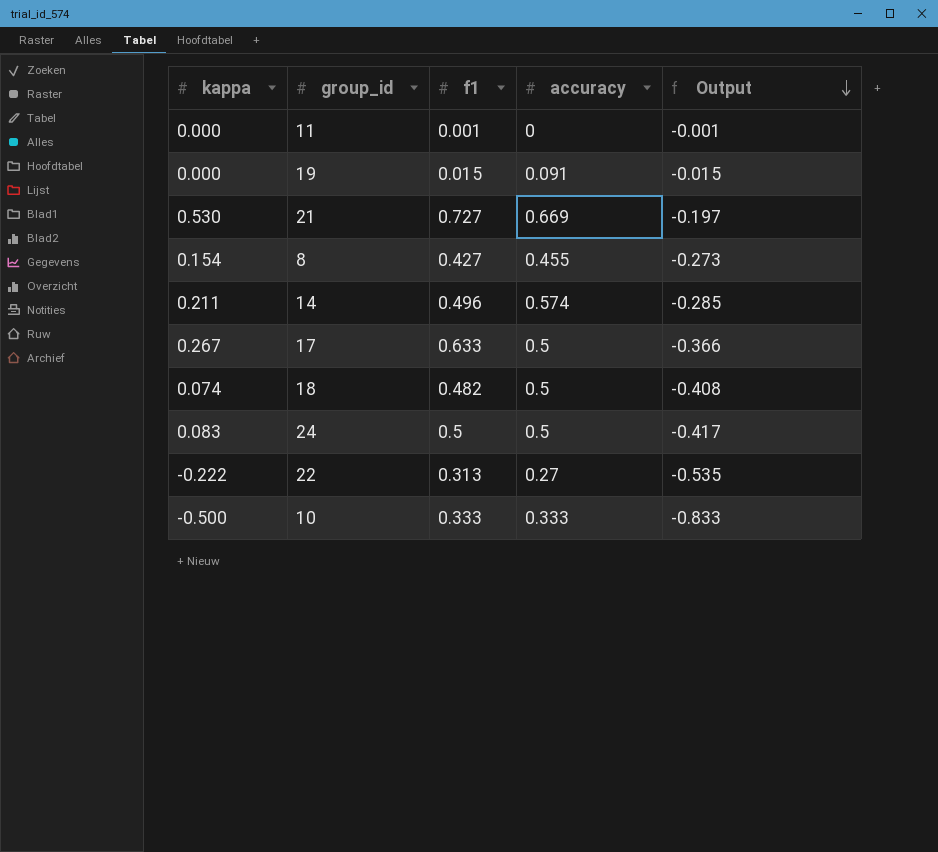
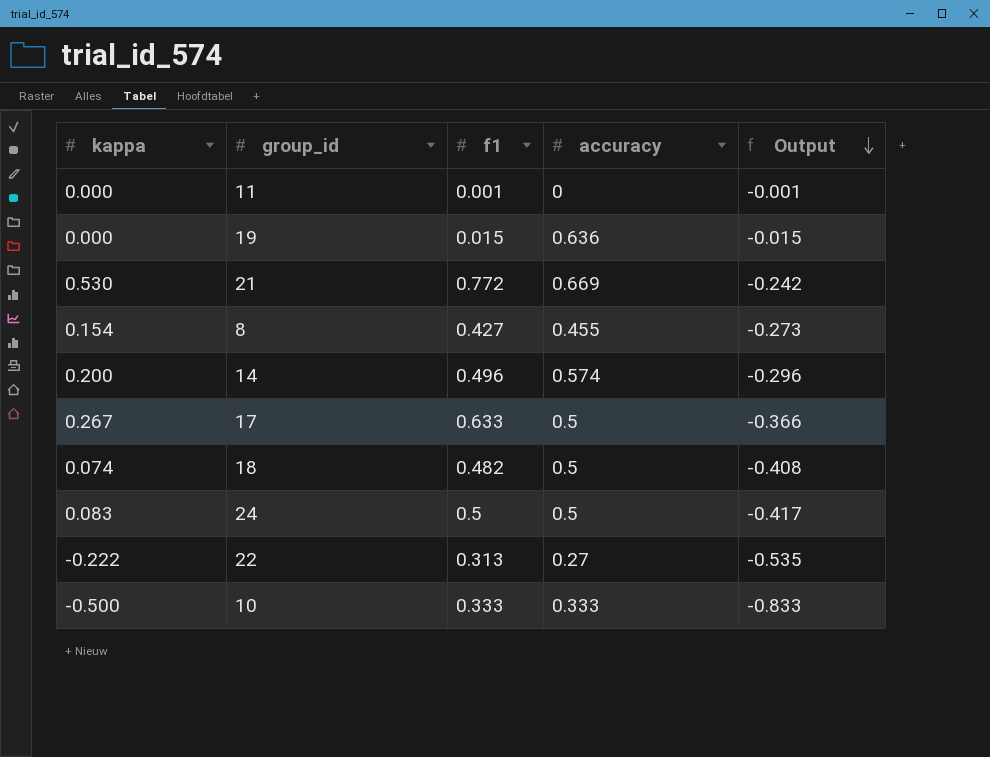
19 | accuracy: 0.091 -> 0.636
21 | f1: 0.727 -> 0.772
21 | Output: -0.197 -> -0.242
14 | kappa: 0.211 -> 0.200
14 | Output: -0.285 -> -0.296

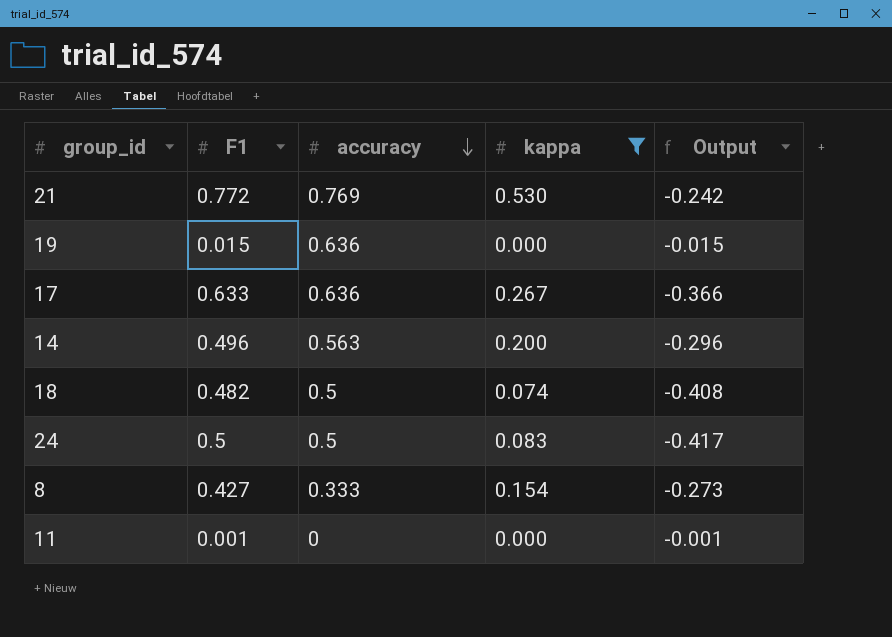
filter: none -> kappa >= 0.000
row order: Output descending -> accuracy descending
column name: f1 -> F1
column kappa | position: 1 -> 4
21 | accuracy: 0.669 -> 0.769
17 | accuracy: 0.5 -> 0.636
14 | accuracy: 0.574 -> 0.563
8 | accuracy: 0.455 -> 0.333

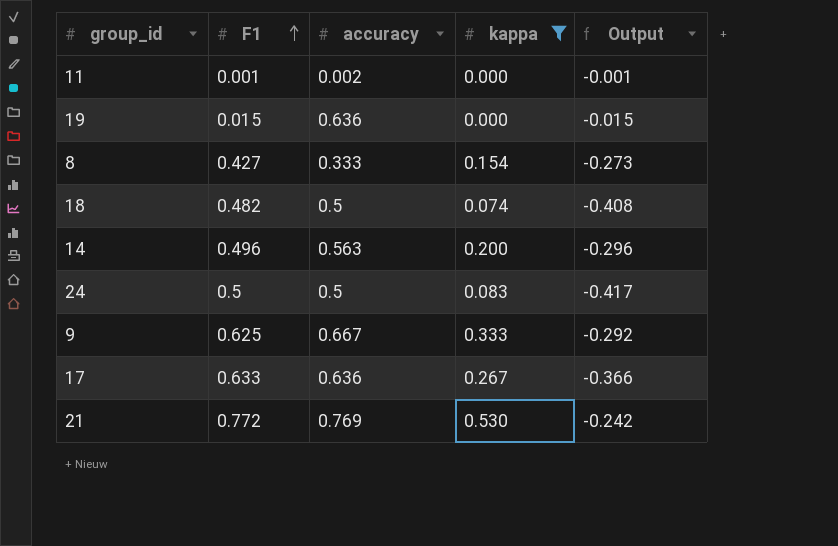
row order: accuracy descending -> F1 ascending
11 | accuracy: 0 -> 0.002
row 9: none -> 0.625 | 0.667 | 0.333 | -0.292

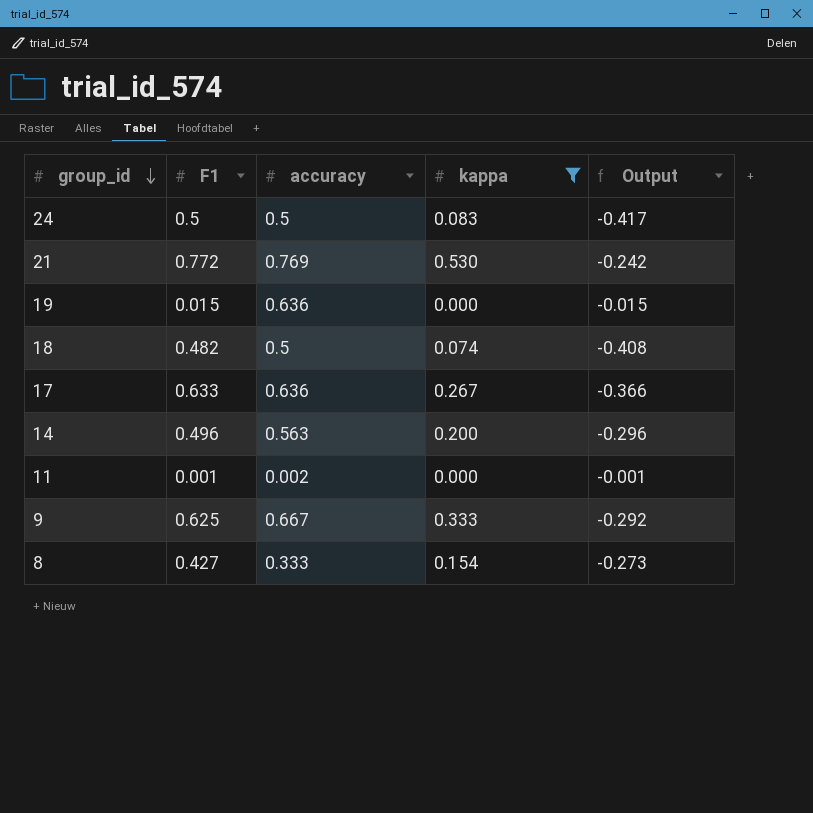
row order: F1 ascending -> group_id descending

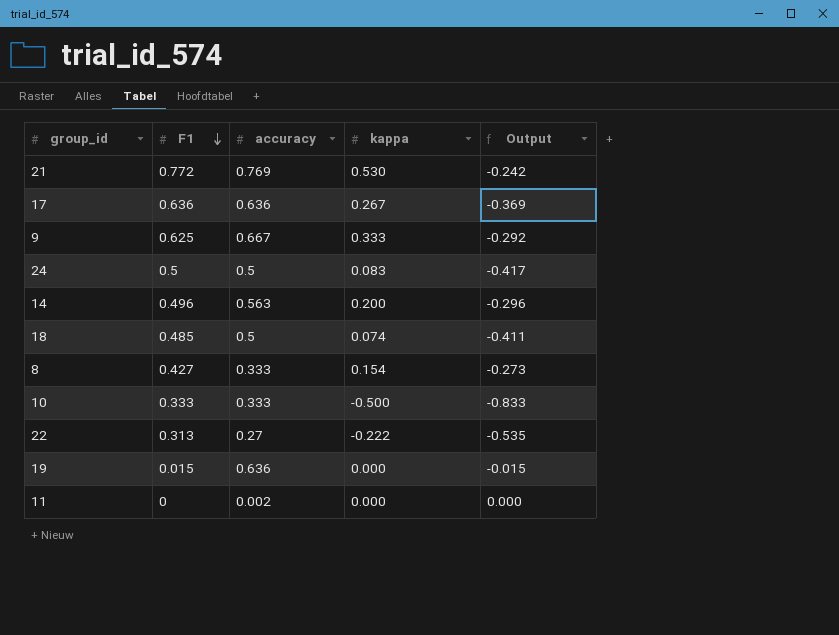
filter: kappa >= 0.000 -> none
row order: group_id descending -> F1 descending
17 | F1: 0.633 -> 0.636
17 | Output: -0.366 -> -0.369
18 | F1: 0.482 -> 0.485
18 | Output: -0.408 -> -0.411
11 | F1: 0.001 -> 0
11 | Output: -0.001 -> 0.000

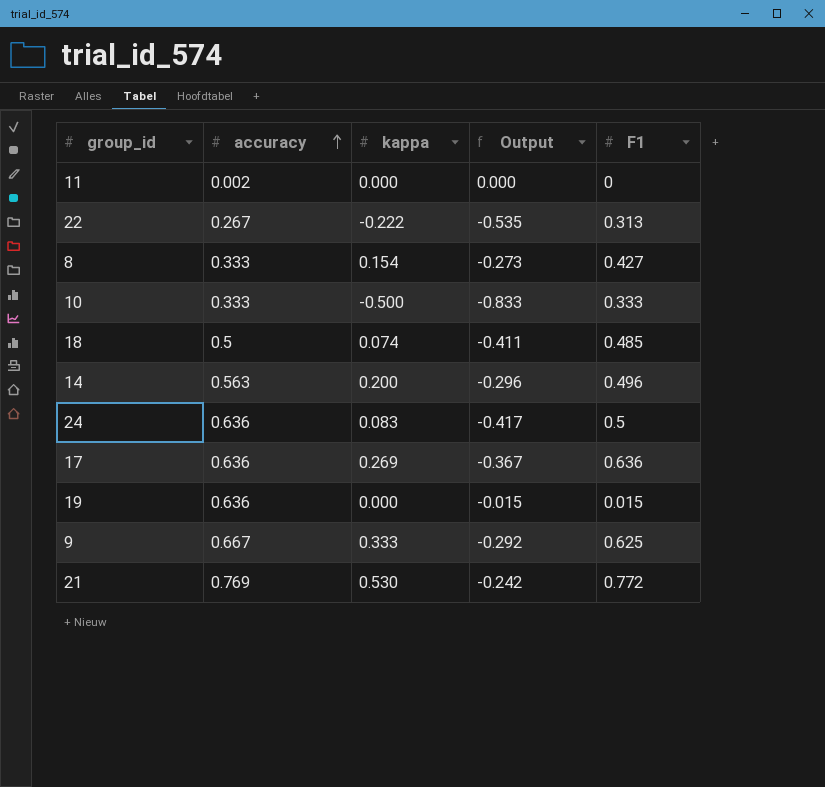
row order: F1 descending -> accuracy ascending
column F1 | position: 2 -> 5
22 | accuracy: 0.27 -> 0.267
24 | accuracy: 0.5 -> 0.636
17 | kappa: 0.267 -> 0.269
17 | Output: -0.369 -> -0.367

